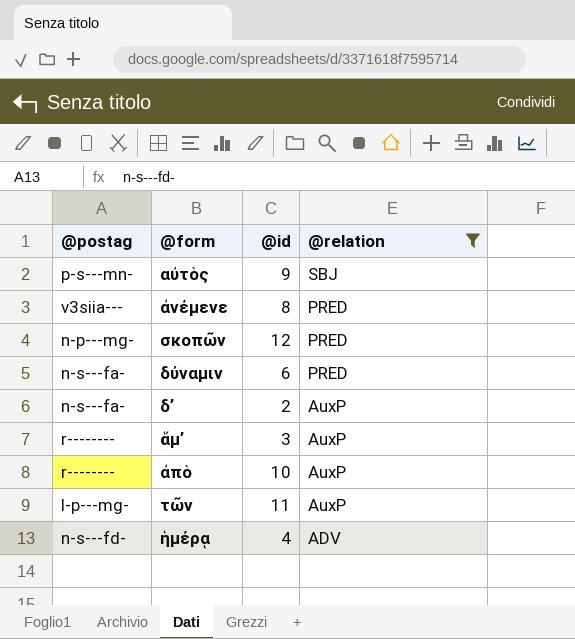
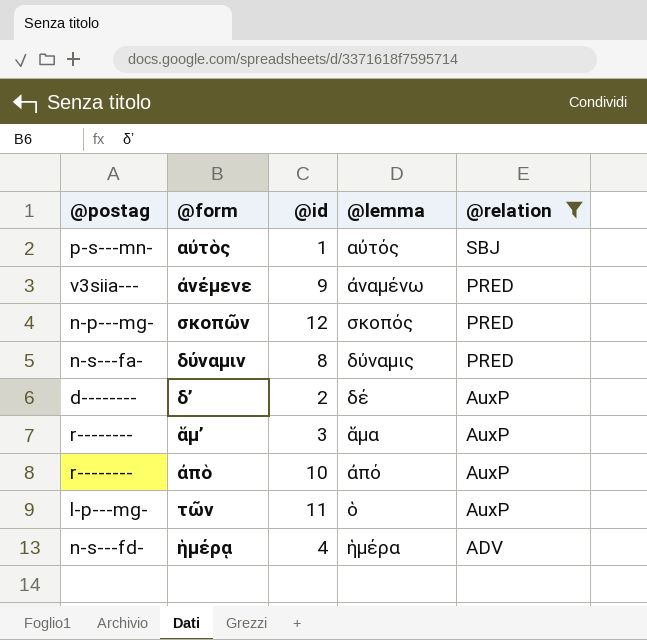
column @lemma | position: none -> 4
αὐτὸς | @id: 9 -> 1
ἀνέμενε | @id: 8 -> 9
δύναμιν | @id: 6 -> 8
δʼ | @postag: n-s---fa- -> d--------

